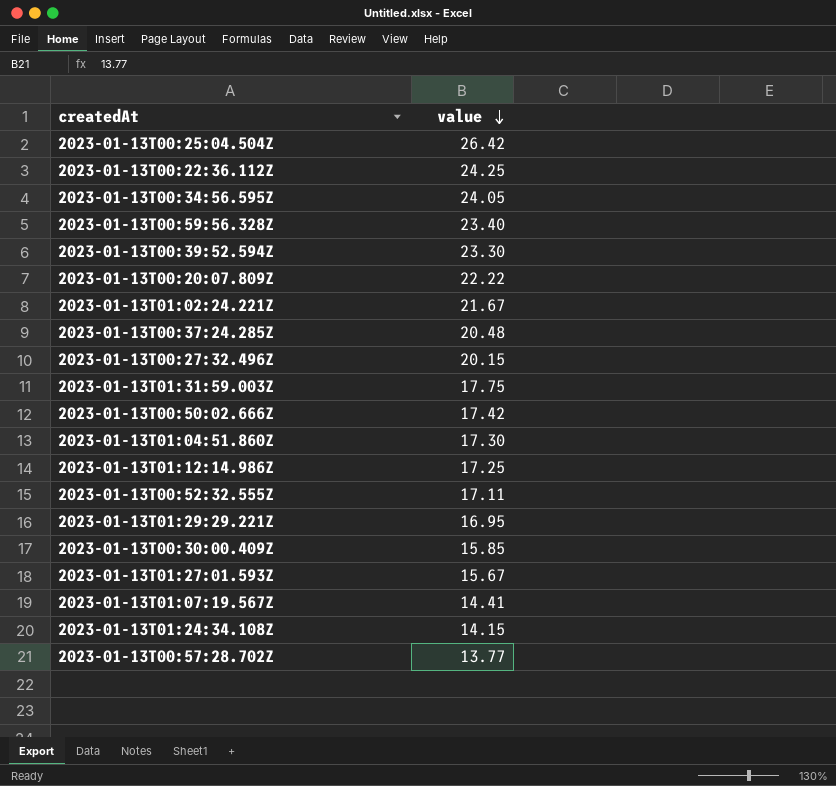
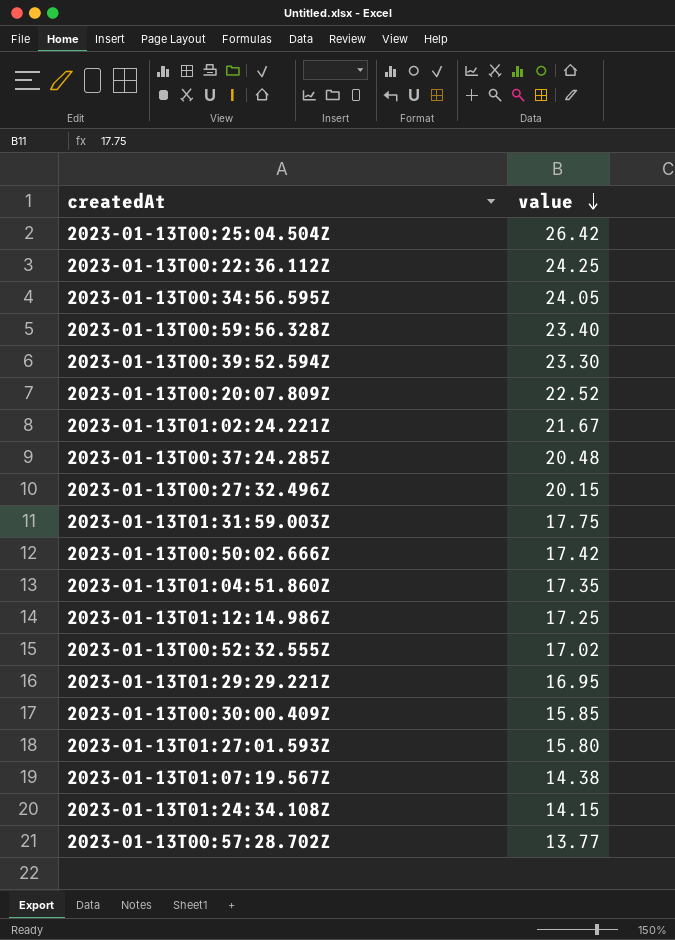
2023-01-13T00:20:07.809Z | value: 22.22 -> 22.52
2023-01-13T01:04:51.860Z | value: 17.30 -> 17.35
2023-01-13T00:52:32.555Z | value: 17.11 -> 17.02
2023-01-13T01:27:01.593Z | value: 15.67 -> 15.80
2023-01-13T01:07:19.567Z | value: 14.41 -> 14.38

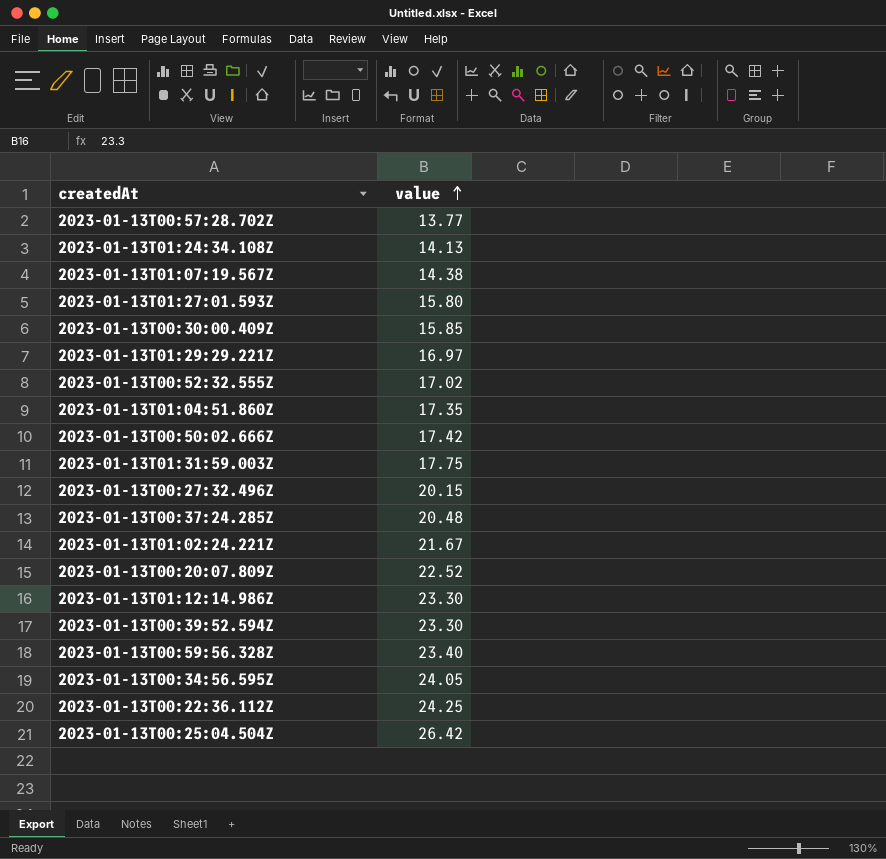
row order: value descending -> value ascending
2023-01-13T01:24:34.108Z | value: 14.15 -> 14.13
2023-01-13T01:29:29.221Z | value: 16.95 -> 16.97
2023-01-13T01:12:14.986Z | value: 17.25 -> 23.30

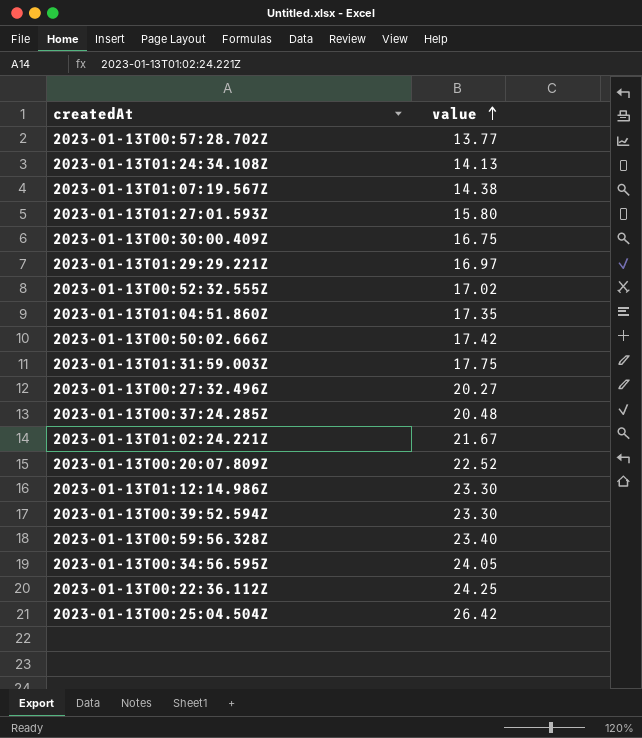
2023-01-13T00:30:00.409Z | value: 15.85 -> 16.75
2023-01-13T00:27:32.496Z | value: 20.15 -> 20.27

